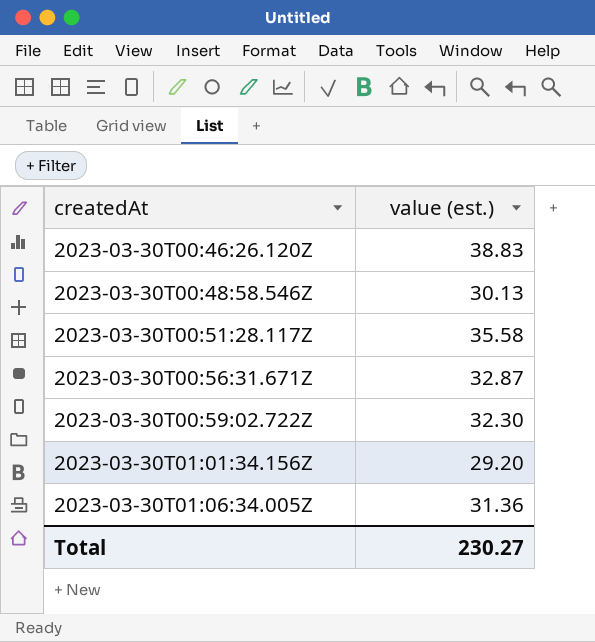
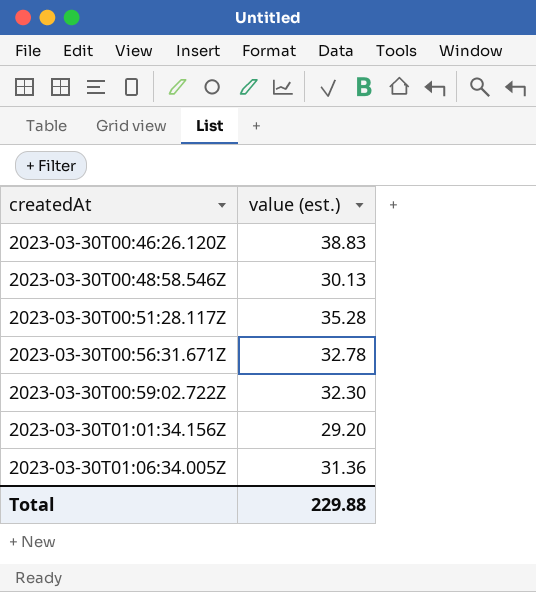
2023-03-30T00:51:28.117Z | value (est.): 35.58 -> 35.28
2023-03-30T00:56:31.671Z | value (est.): 32.87 -> 32.78
Total | value (est.): 230.27 -> 229.88

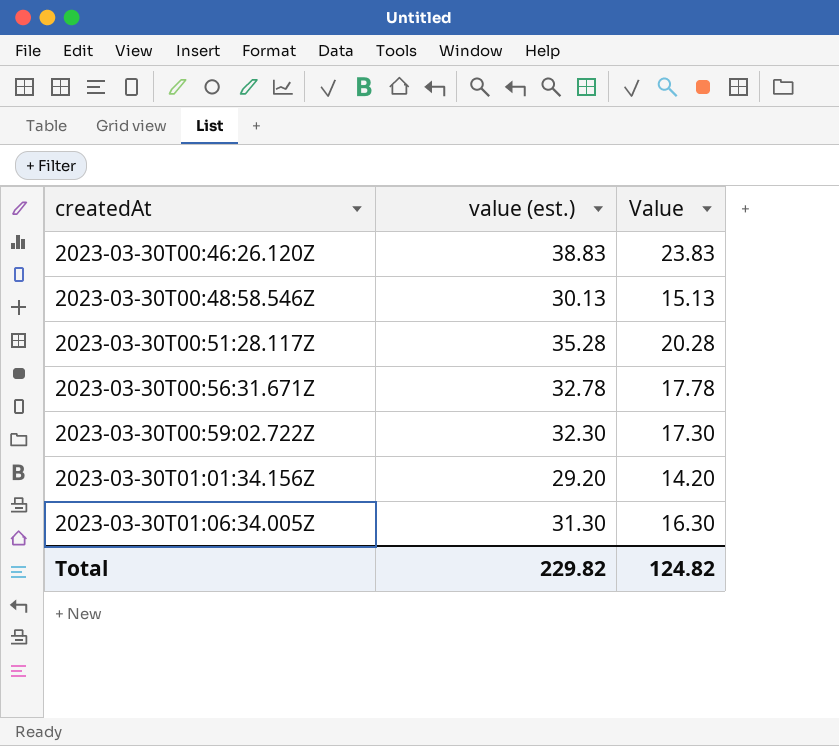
column Value | formula: none -> [value (est.)] - 15
2023-03-30T01:06:34.005Z | value (est.): 31.36 -> 31.30
Total | value (est.): 229.88 -> 229.82

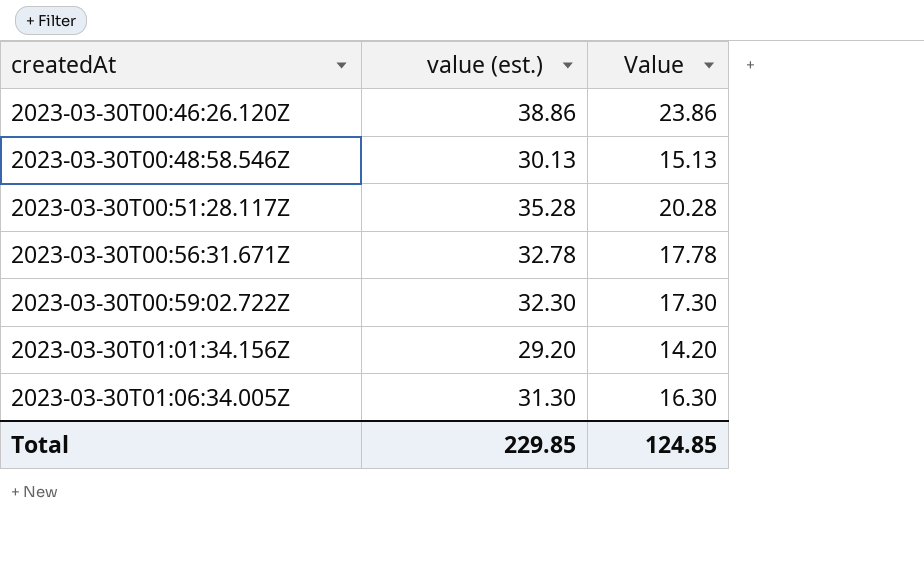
2023-03-30T00:46:26.120Z | value (est.): 38.83 -> 38.86
2023-03-30T00:46:26.120Z | Value: 23.83 -> 23.86
Total | value (est.): 229.82 -> 229.85
Total | Value: 124.82 -> 124.85

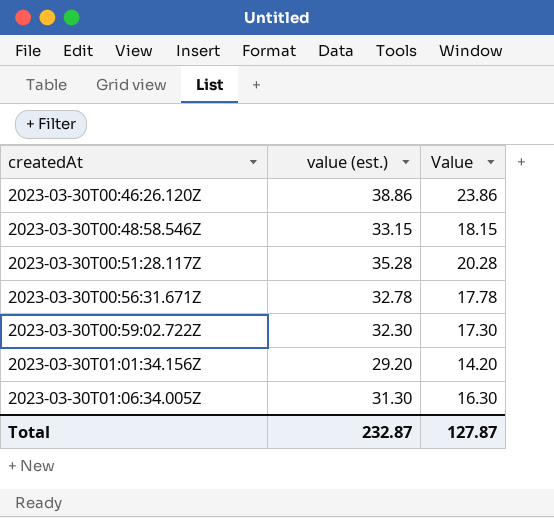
2023-03-30T00:48:58.546Z | value (est.): 30.13 -> 33.15
2023-03-30T00:48:58.546Z | Value: 15.13 -> 18.15
Total | value (est.): 229.85 -> 232.87
Total | Value: 124.85 -> 127.87

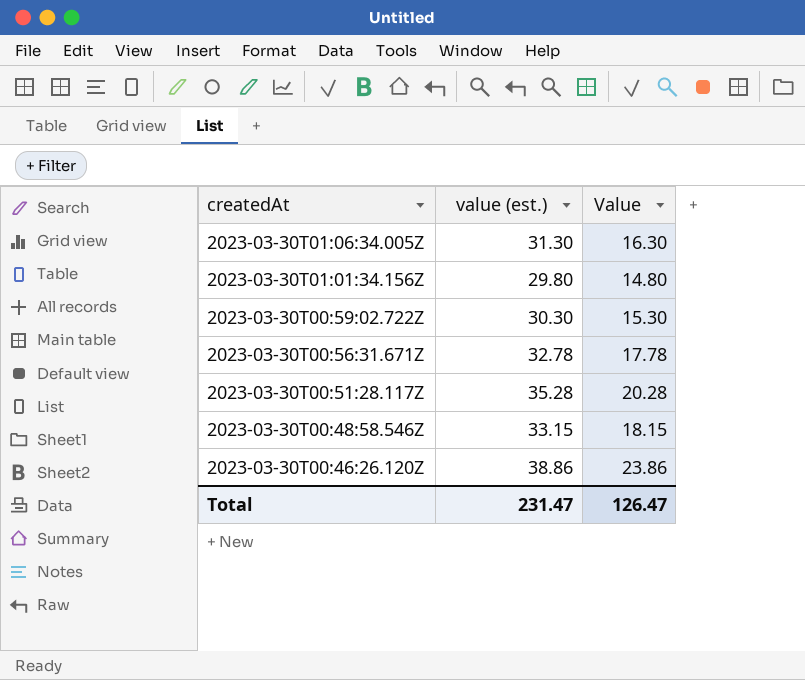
row order: createdAt ascending -> createdAt descending
2023-03-30T01:01:34.156Z | value (est.): 29.20 -> 29.80
2023-03-30T01:01:34.156Z | Value: 14.20 -> 14.80
2023-03-30T00:59:02.722Z | value (est.): 32.30 -> 30.30
2023-03-30T00:59:02.722Z | Value: 17.30 -> 15.30
Total | value (est.): 232.87 -> 231.47
Total | Value: 127.87 -> 126.47

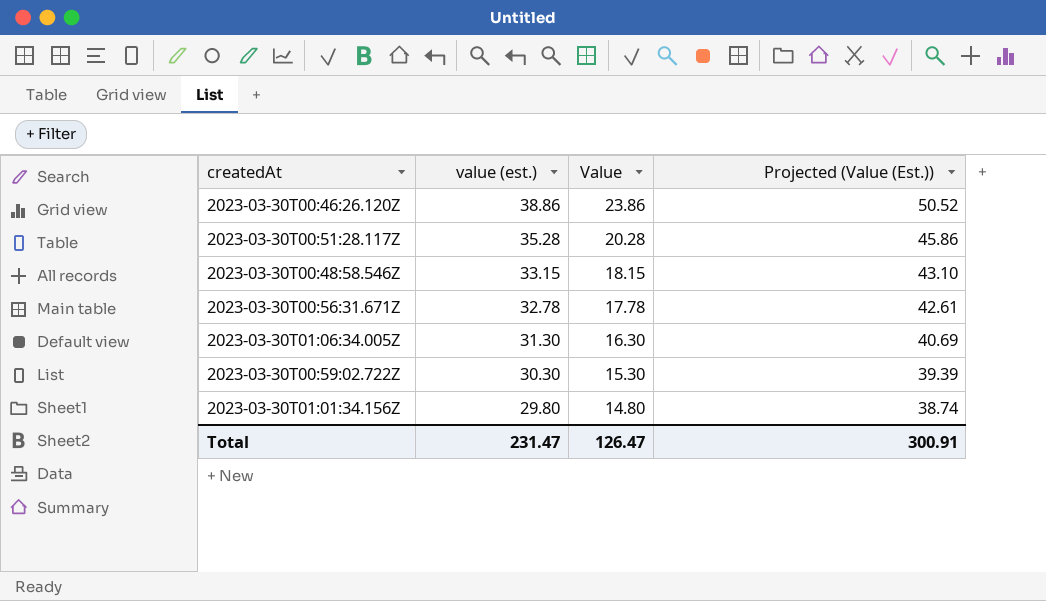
row order: createdAt descending -> value (est.) descending
column Projected (Value (Est.)) | formula: none -> [value (est.)] * 1.3

